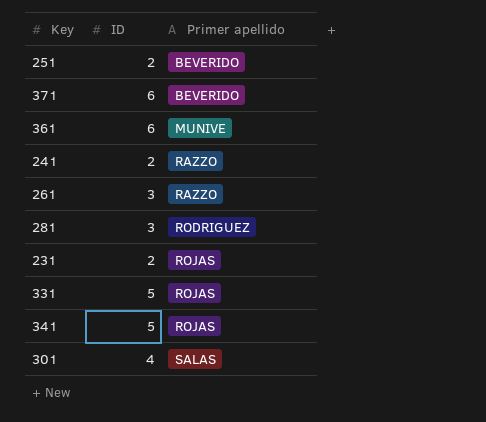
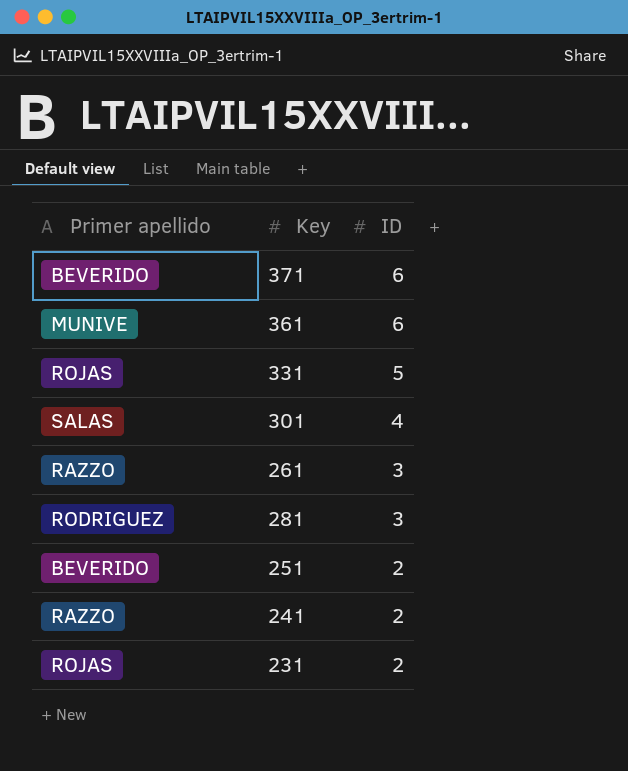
row order: Primer apellido ascending -> ID descending
column Primer apellido | position: 3 -> 1
row 341: 5 | ROJAS -> none

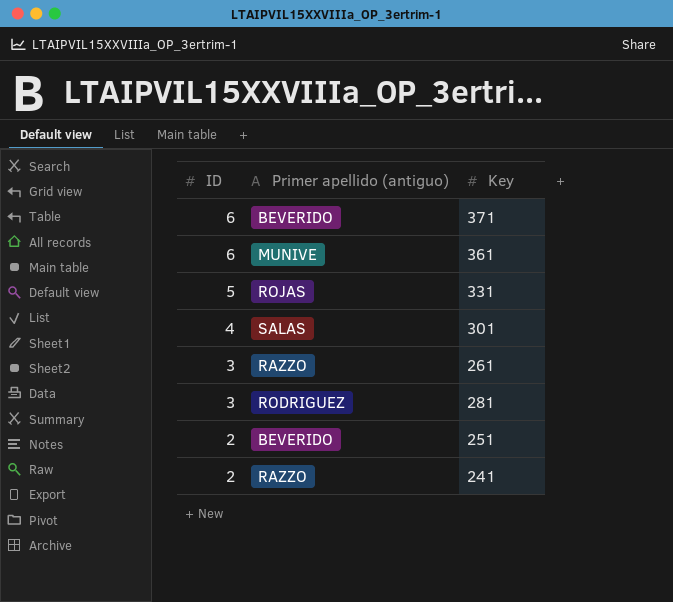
column ID | position: 3 -> 1
column name: Primer apellido -> Primer apellido (antiguo)
row 231: ROJAS | 2 -> none

